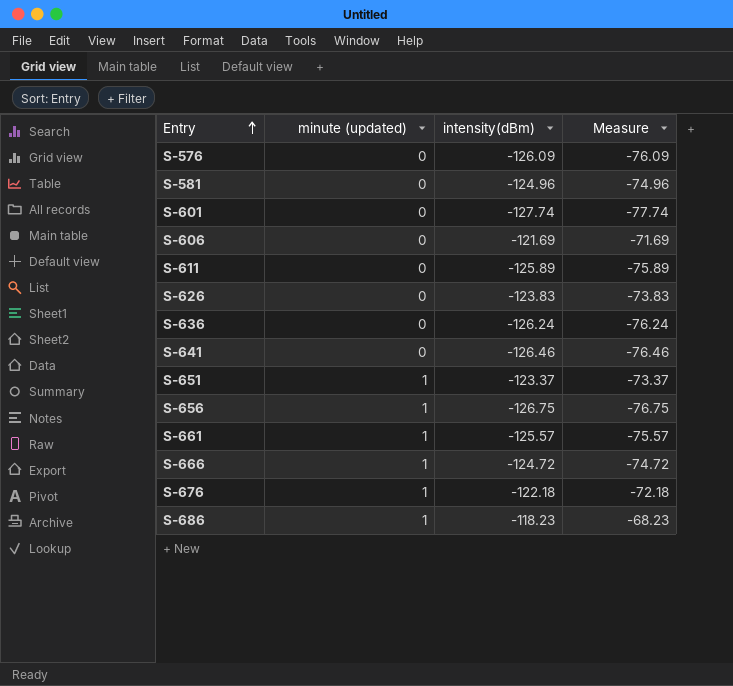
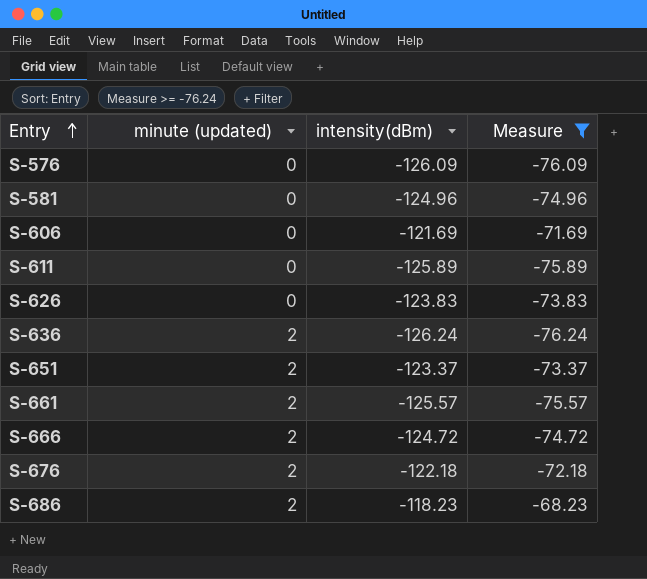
filter: none -> Measure >= -76.24
S-636 | minute (updated): 0 -> 2
S-651 | minute (updated): 1 -> 2
S-661 | minute (updated): 1 -> 2
S-666 | minute (updated): 1 -> 2
S-676 | minute (updated): 1 -> 2
S-686 | minute (updated): 1 -> 2

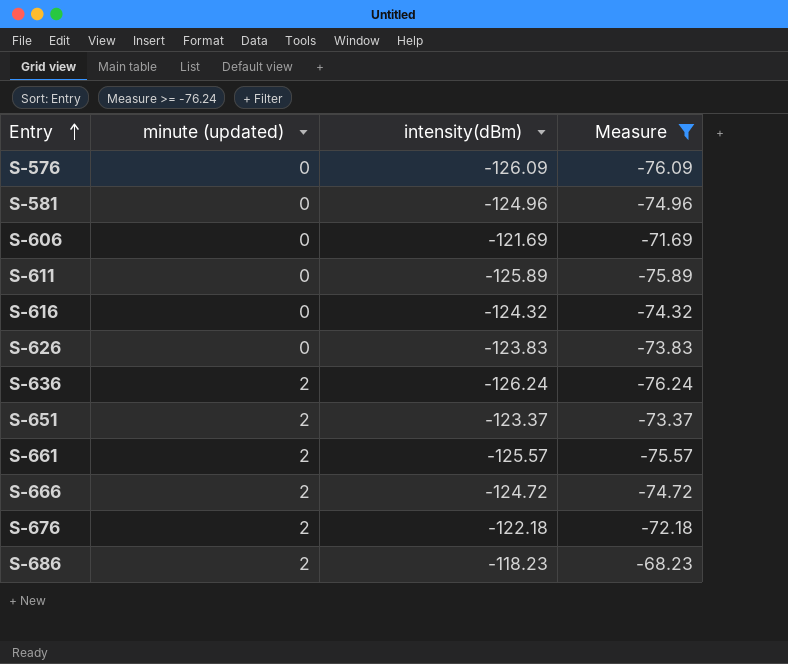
row S-616: none -> 0 | -124.32 | -74.32

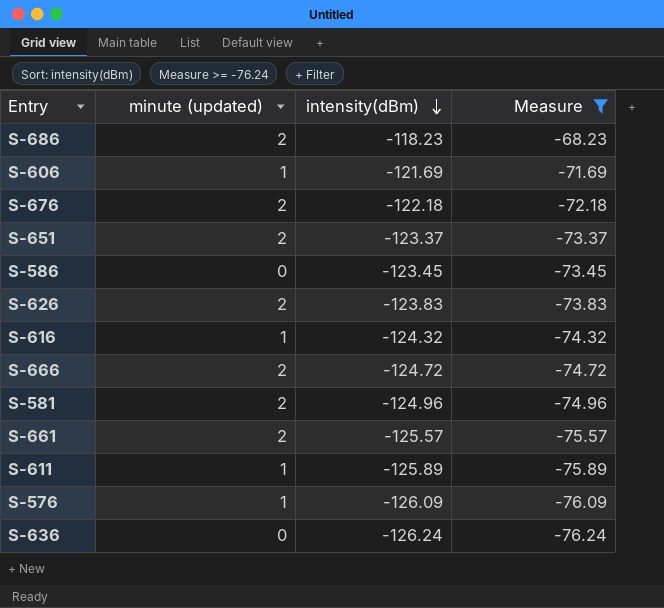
row order: Entry ascending -> intensity(dBm) descending
S-606 | minute (updated): 0 -> 1
row S-586: none -> 0 | -123.45 | -73.45
S-626 | minute (updated): 0 -> 2
S-616 | minute (updated): 0 -> 1
S-581 | minute (updated): 0 -> 2
S-611 | minute (updated): 0 -> 1
S-576 | minute (updated): 0 -> 1
S-636 | minute (updated): 2 -> 0

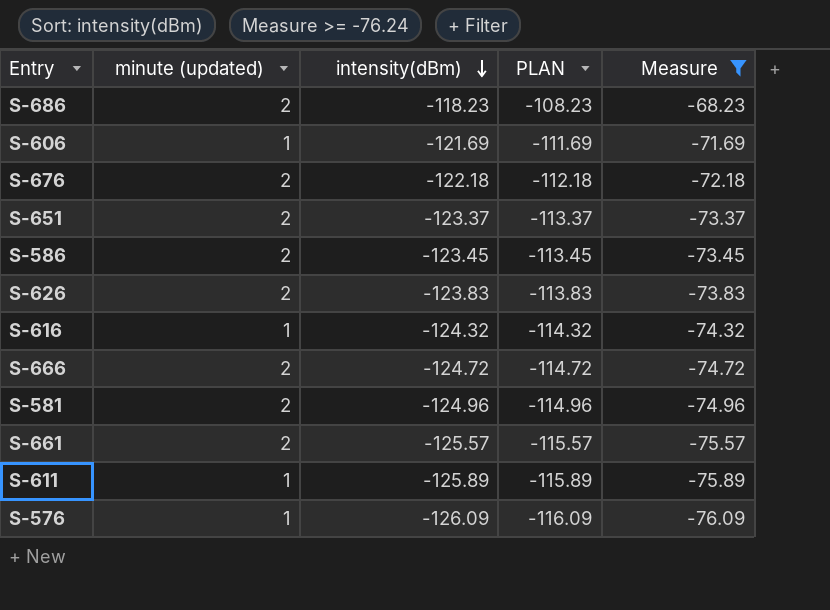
column PLAN | formula: none -> [intensity(dBm)] + 10
row S-636: 0 | -126.24 | -76.24 -> none
S-586 | minute (updated): 0 -> 2

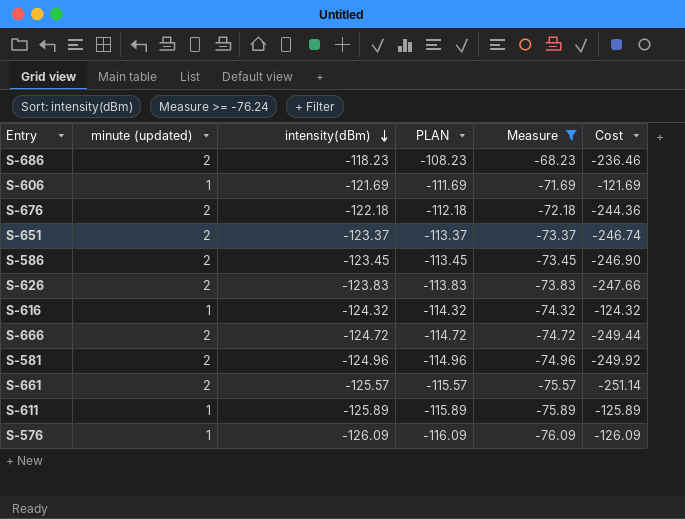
column Cost | formula: none -> [minute (updated)] * [intensity(dBm)]

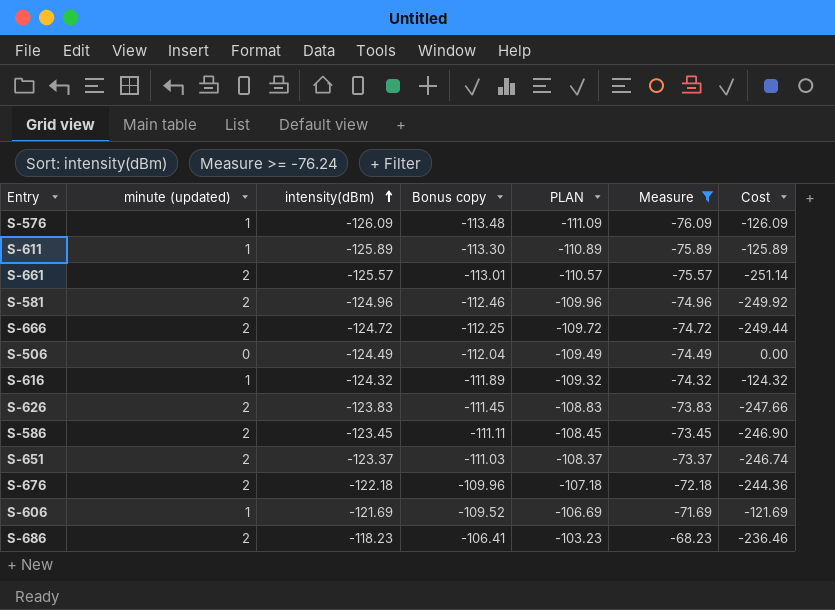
row order: intensity(dBm) descending -> intensity(dBm) ascending
column Bonus copy | formula: none -> [intensity(dBm)] * 0.9
column PLAN | formula: [intensity(dBm)] + 10 -> [intensity(dBm)] + 15
row S-506: none -> 0 | -124.49 | -112.04 | -109.49 | -74.49 | 0.00

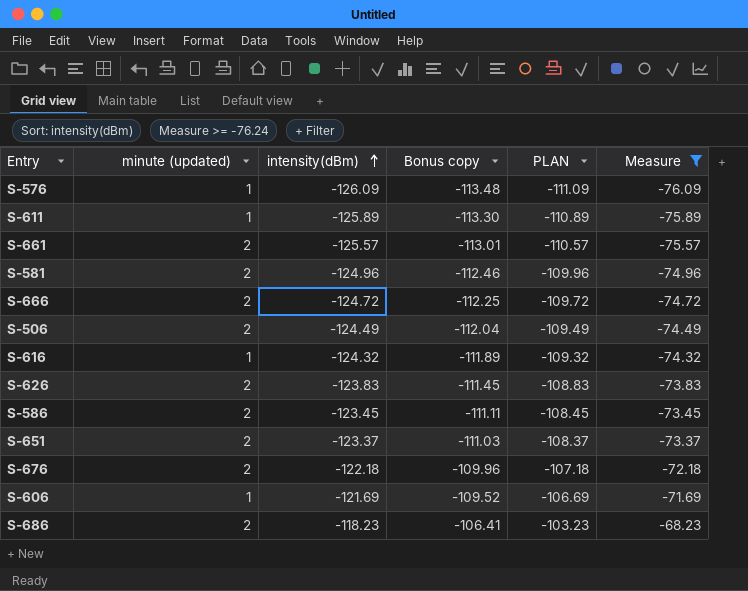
column Cost | formula: [minute (updated)] * [intensity(dBm)] -> none
S-506 | minute (updated): 0 -> 2

